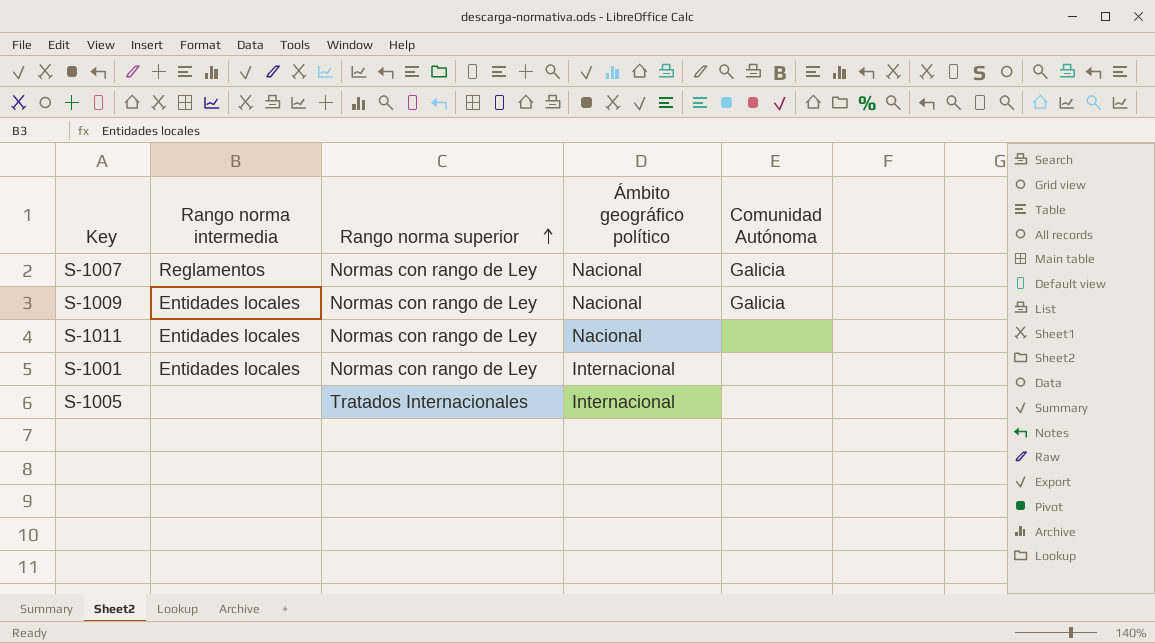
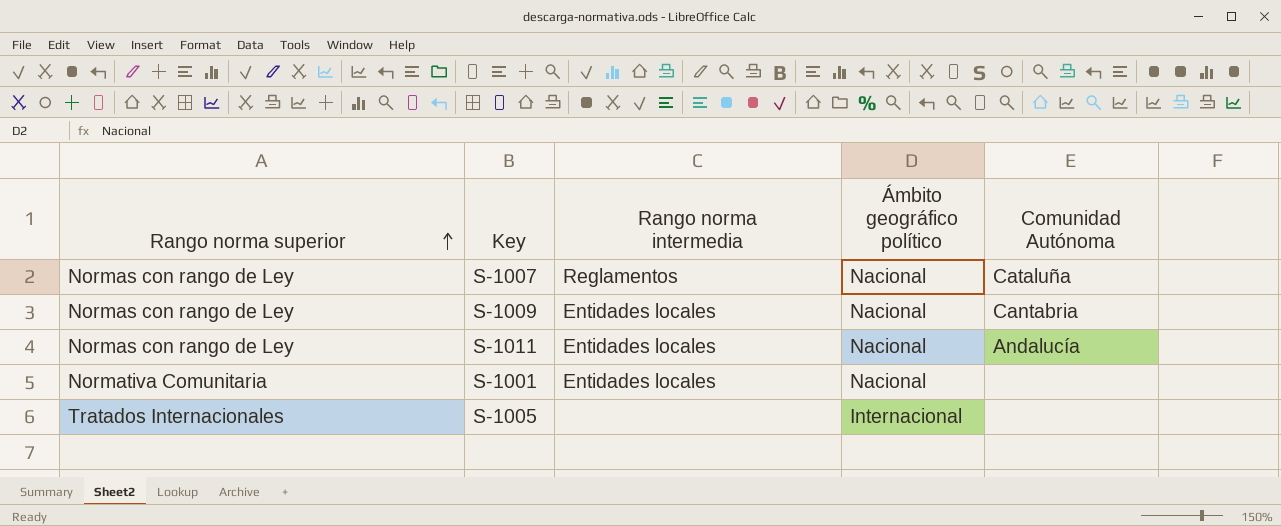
column Rango norma superior | position: 3 -> 1
S-1007 | Comunidad Autónoma: Galicia -> Cataluña
S-1009 | Comunidad Autónoma: Galicia -> Cantabria
S-1011 | Comunidad Autónoma: none -> Andalucía
S-1001 | Rango norma superior: Normas con rango de Ley -> Normativa Comunitaria
S-1001 | Ámbito geográfico político: Internacional -> Nacional

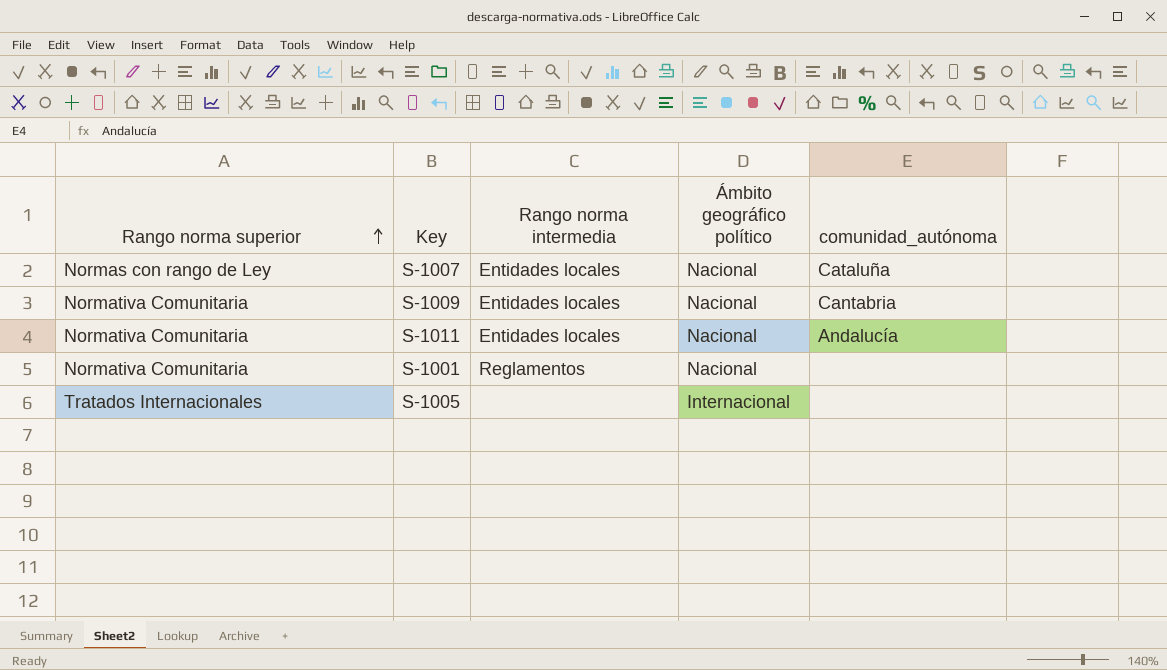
column name: Comunidad Autónoma -> comunidad_autónoma
S-1007 | Rango norma intermedia: Reglamentos -> Entidades locales
S-1009 | Rango norma superior: Normas con rango de Ley -> Normativa Comunitaria
S-1011 | Rango norma superior: Normas con rango de Ley -> Normativa Comunitaria
S-1001 | Rango norma intermedia: Entidades locales -> Reglamentos

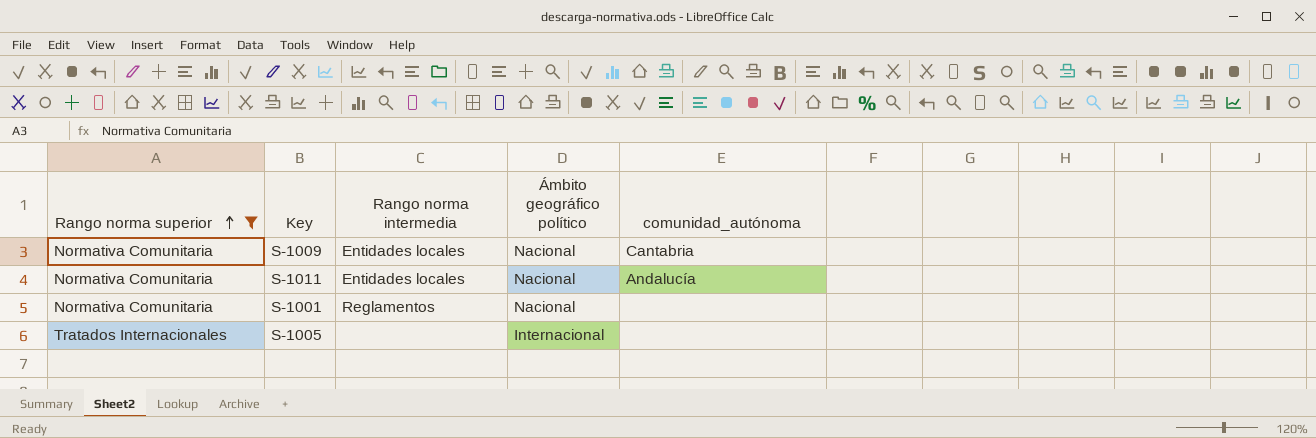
filter: none -> Rango norma superior != Normas con rango de Ley

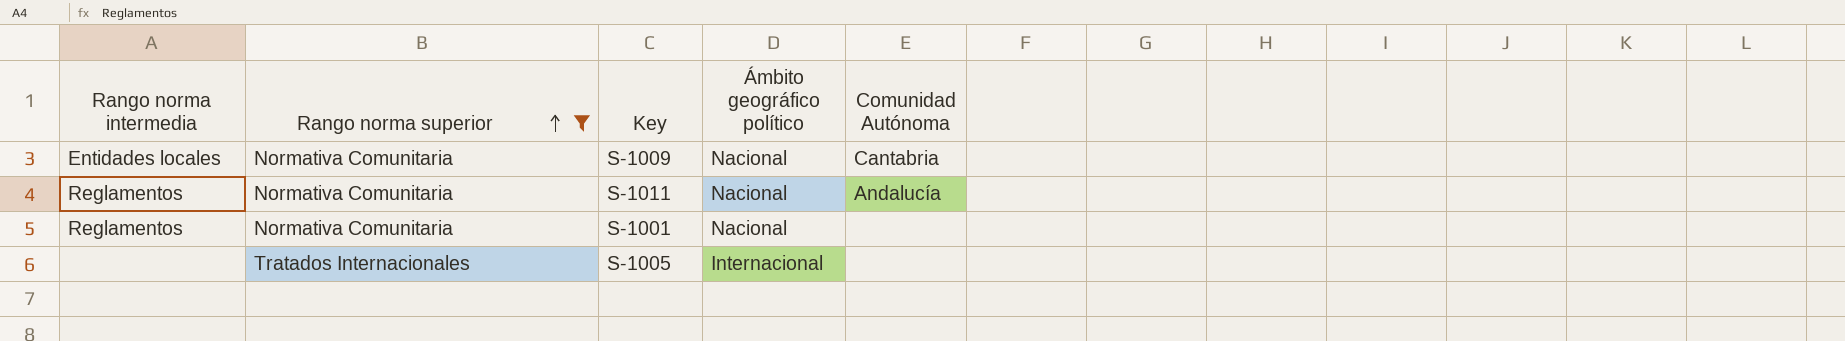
column Rango norma intermedia | position: 3 -> 1
column name: comunidad_autónoma -> Comunidad Autónoma
S-1011 | Rango norma intermedia: Entidades locales -> Reglamentos

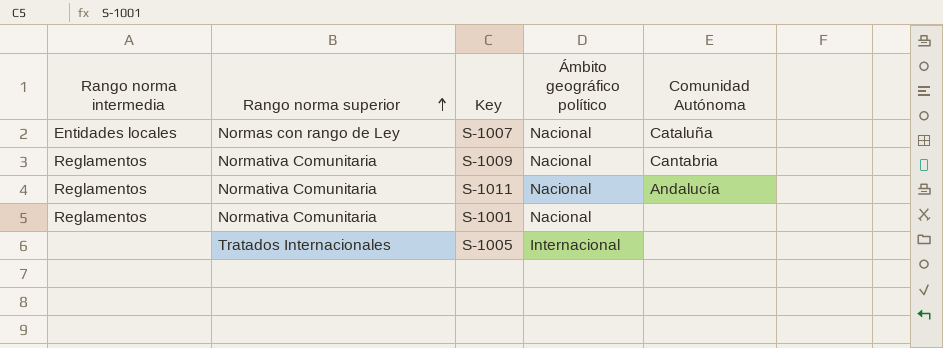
filter: Rango norma superior != Normas con rango de Ley -> none
S-1009 | Rango norma intermedia: Entidades locales -> Reglamentos

